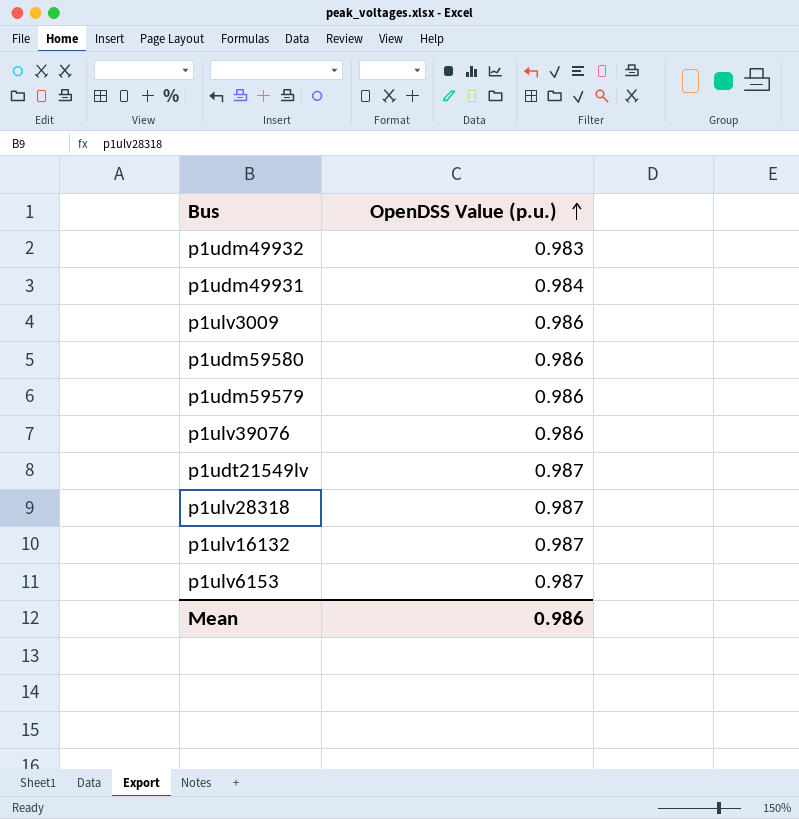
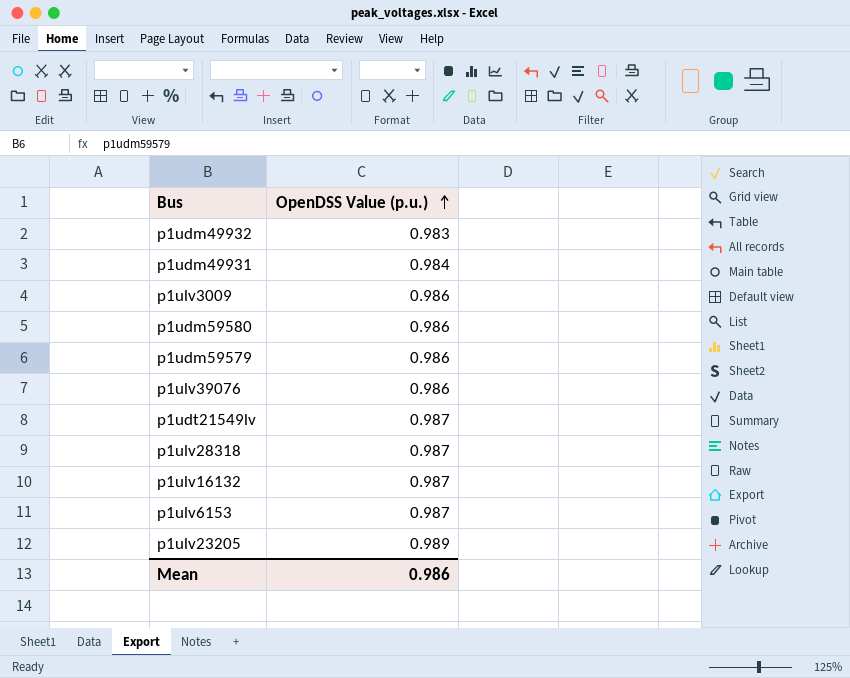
row p1ulv23205: none -> 0.989

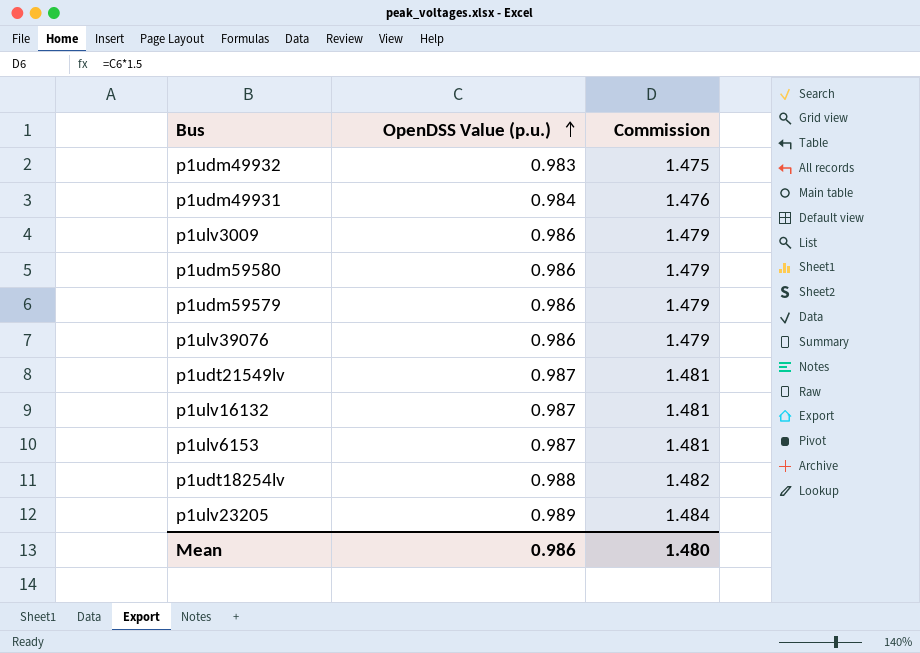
column Commission | formula: none -> [OpenDSS Value (p.u.)] * 1.5
row p1ulv28318: 0.987 -> none
row p1udt18254lv: none -> 0.988 | 1.482

